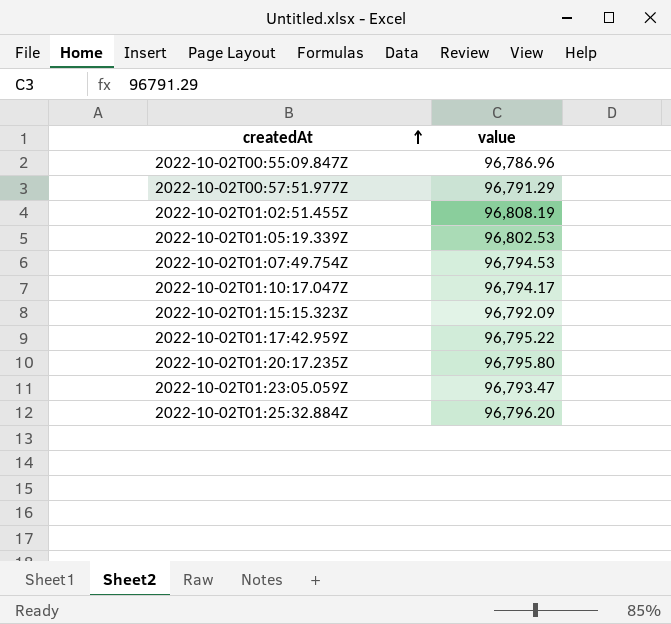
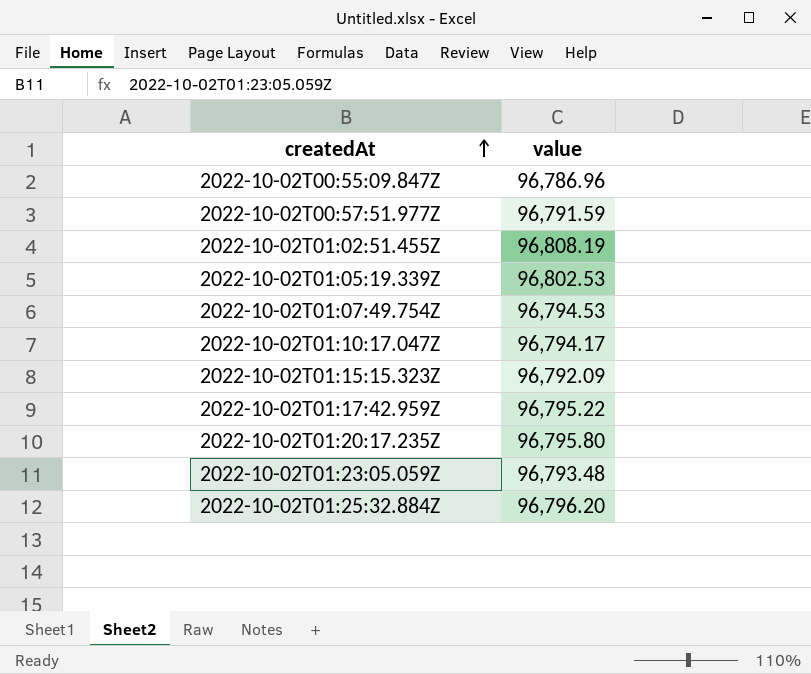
2022-10-02T00:57:51.977Z | value: 96,791.29 -> 96,791.59
2022-10-02T01:23:05.059Z | value: 96,793.47 -> 96,793.48

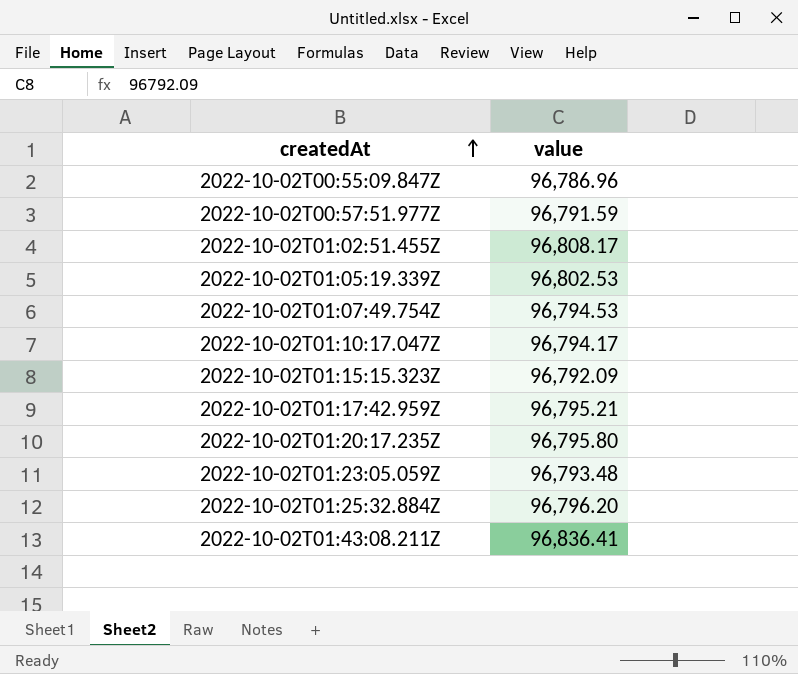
2022-10-02T01:02:51.455Z | value: 96,808.19 -> 96,808.17
2022-10-02T01:17:42.959Z | value: 96,795.22 -> 96,795.21
row 2022-10-02T01:43:08.211Z: none -> 96,836.41

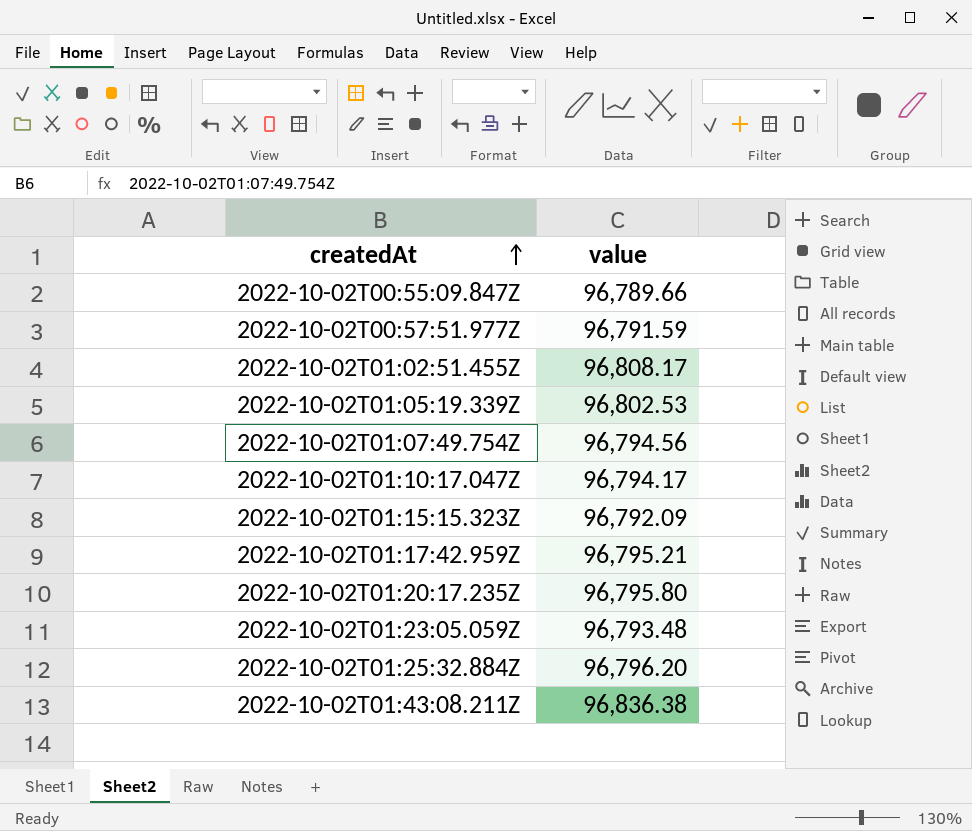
2022-10-02T00:55:09.847Z | value: 96,786.96 -> 96,789.66
2022-10-02T01:07:49.754Z | value: 96,794.53 -> 96,794.56
2022-10-02T01:43:08.211Z | value: 96,836.41 -> 96,836.38

